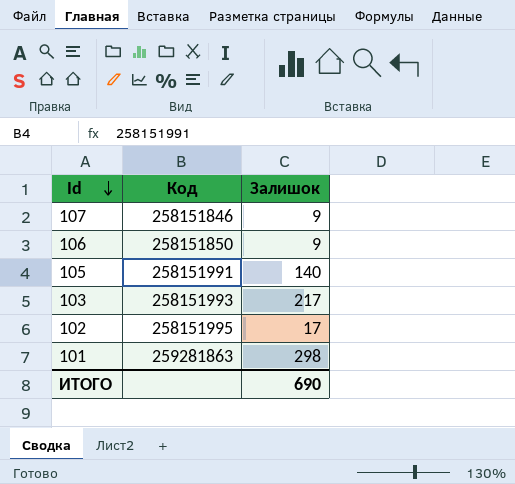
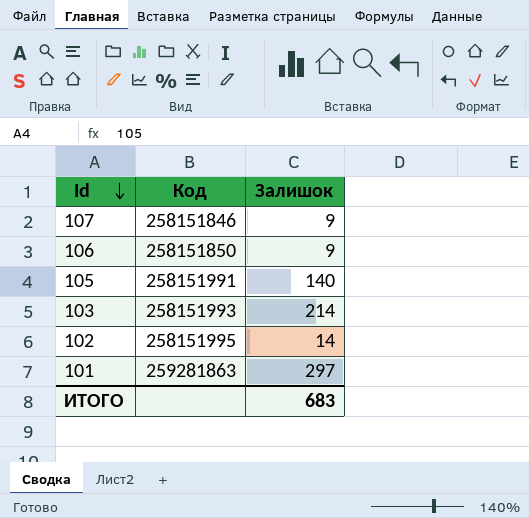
103 | Залишок: 217 -> 214
102 | Залишок: 17 -> 14
101 | Залишок: 298 -> 297
ИТОГО | Залишок: 690 -> 683

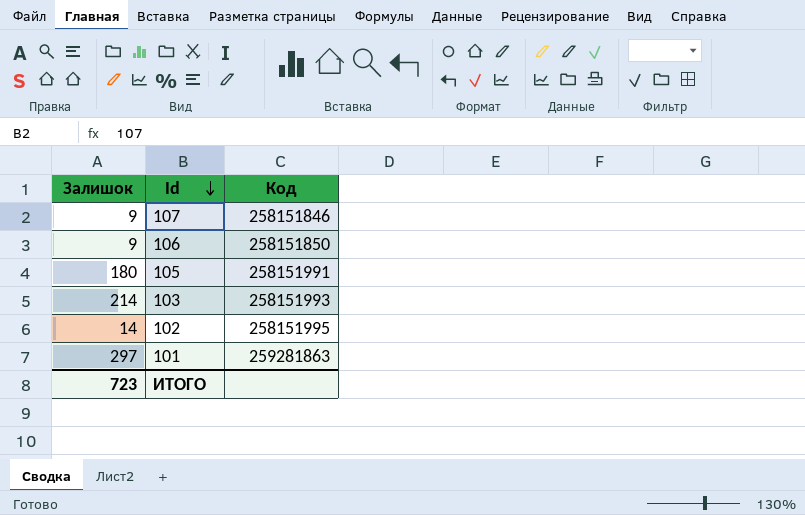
column Залишок | position: 3 -> 1
105 | Залишок: 140 -> 180
ИТОГО | Залишок: 683 -> 723

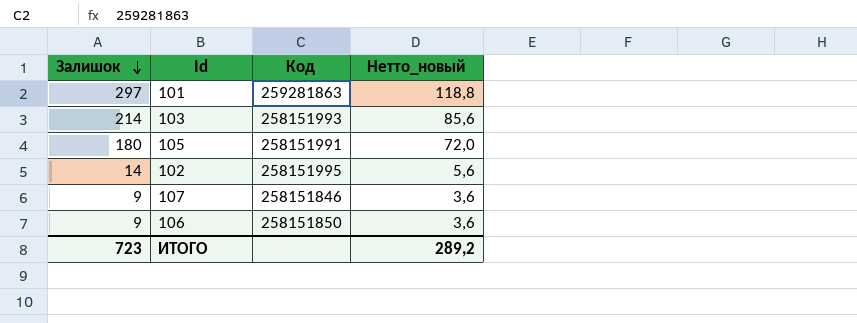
row order: Id descending -> Залишок descending
column Нетто_новый | formula: none -> [Залишок] * 0,4

